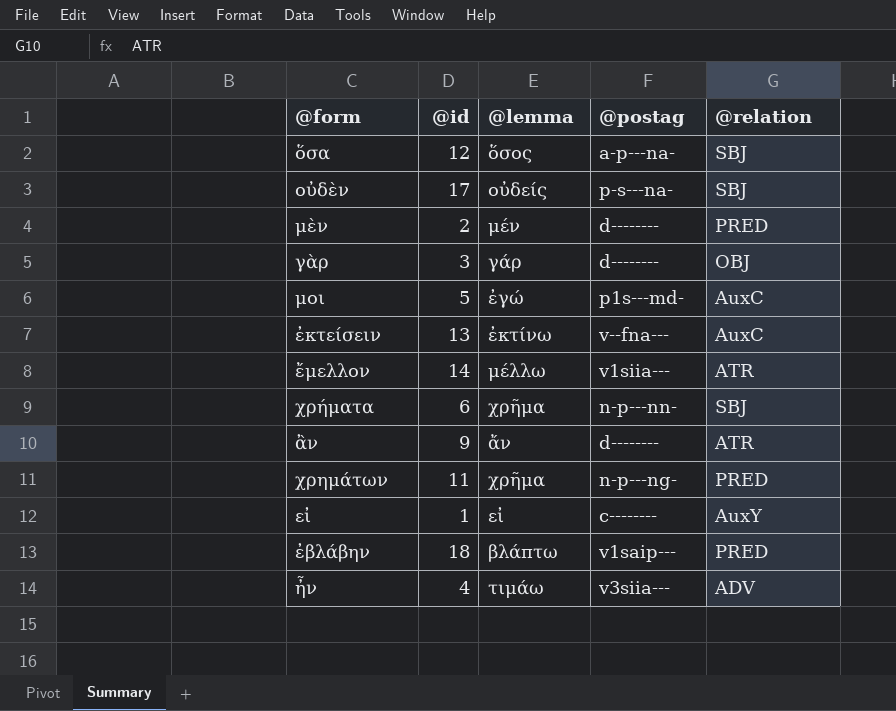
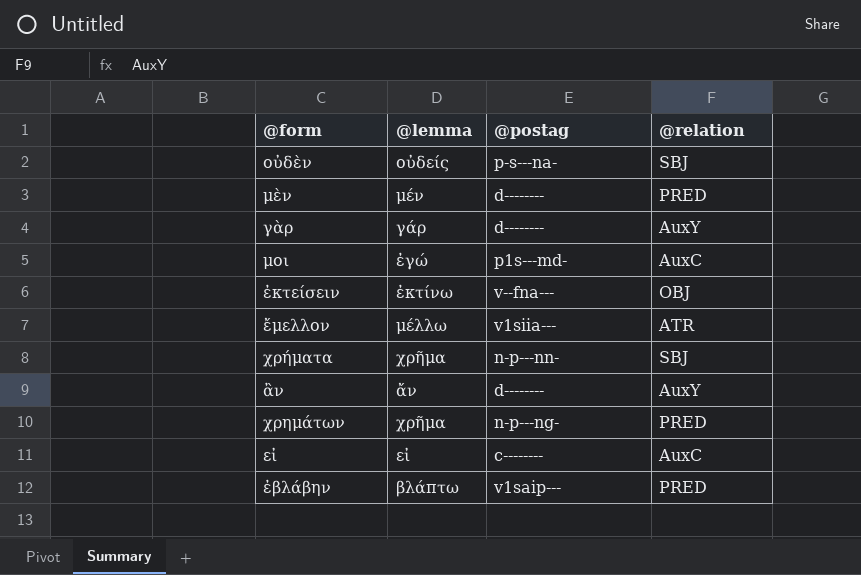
column @id | position: 2 -> none
row ὅσα: 12 | ὅσος | a-p---na- | SBJ -> none
row ἦν: 4 | τιμάω | v3siia--- | ADV -> none
γὰρ | @relation: OBJ -> AuxY
ἐκτείσειν | @relation: AuxC -> OBJ
ἂν | @relation: ATR -> AuxY
εἰ | @relation: AuxY -> AuxC

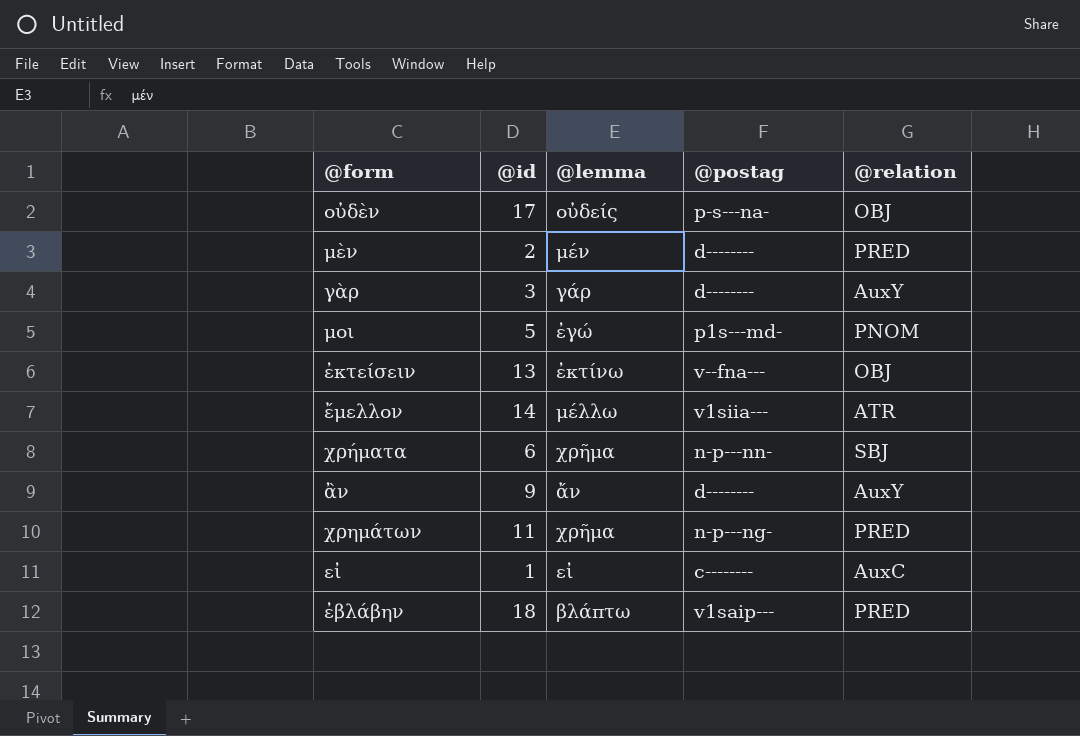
column @id | position: none -> 2
οὐδὲν | @relation: SBJ -> OBJ
μοι | @relation: AuxC -> PNOM

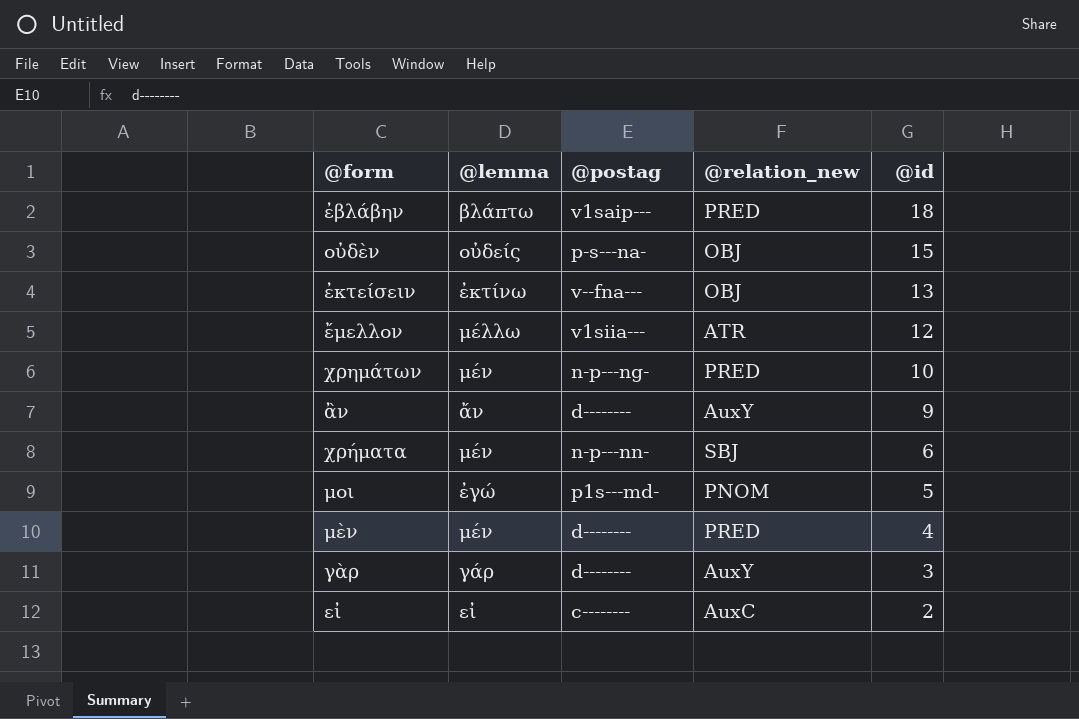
row order: none -> @id descending
column name: @relation -> @relation_new
column @id | position: 2 -> 5
οὐδὲν | @id: 17 -> 15
ἔμελλον | @id: 14 -> 12
χρημάτων | @lemma: χρῆμα -> μέν
χρημάτων | @id: 11 -> 10
χρήματα | @lemma: χρῆμα -> μέν
μὲν | @id: 2 -> 4
εἰ | @id: 1 -> 2

